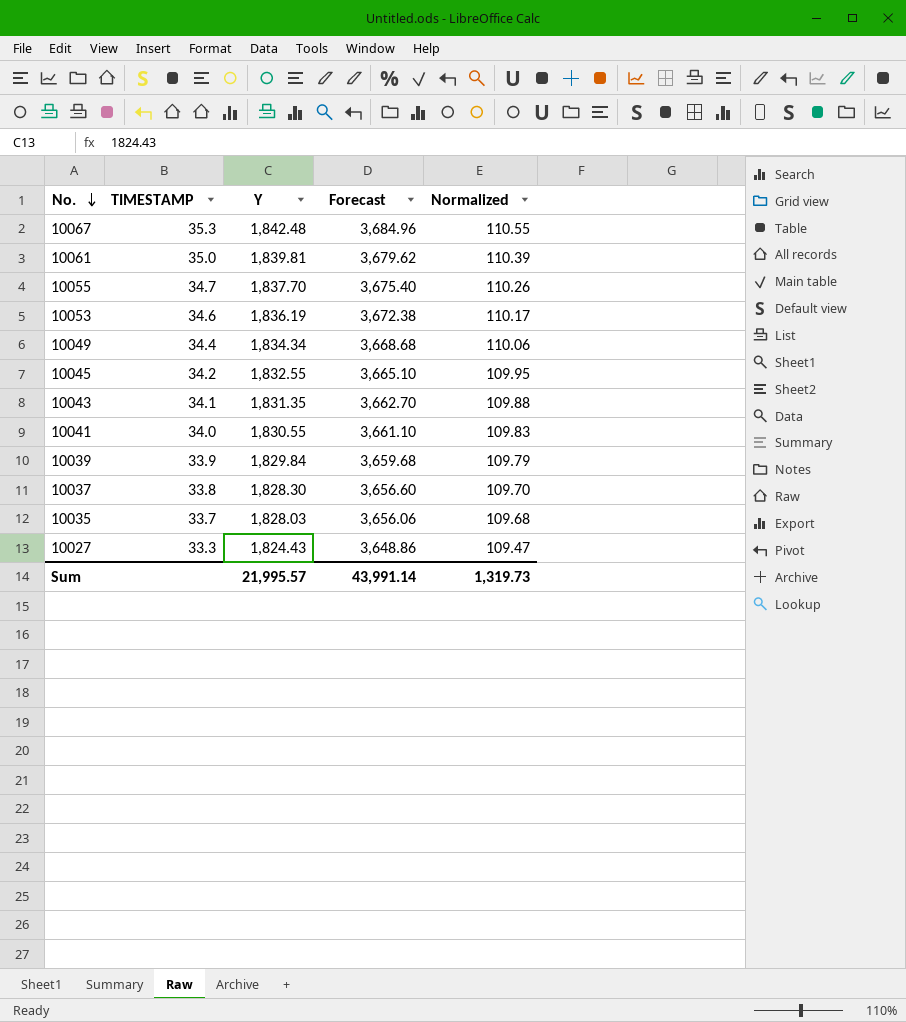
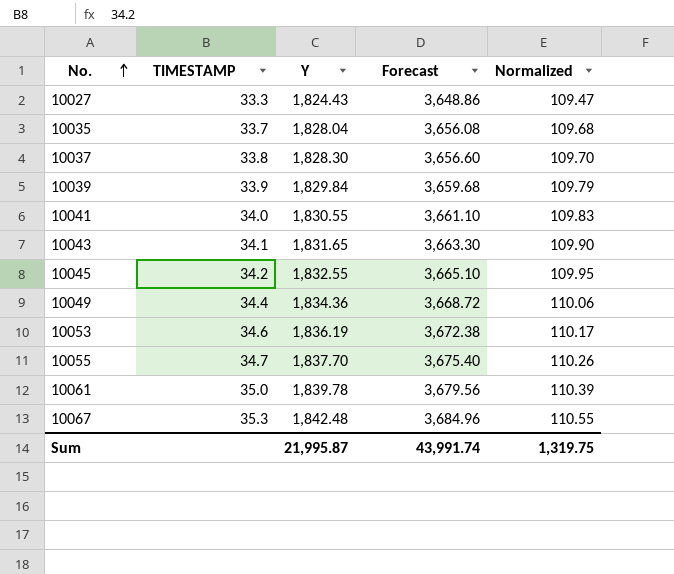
row order: No. descending -> No. ascending
10035 | Y: 1,828.03 -> 1,828.04
10035 | Forecast: 3,656.06 -> 3,656.08
10043 | Y: 1,831.35 -> 1,831.65
10043 | Forecast: 3,662.70 -> 3,663.30
10043 | Normalized: 109.88 -> 109.90
10049 | Y: 1,834.34 -> 1,834.36
10049 | Forecast: 3,668.68 -> 3,668.72
10061 | Y: 1,839.81 -> 1,839.78
10061 | Forecast: 3,679.62 -> 3,679.56
Sum | Y: 21,995.57 -> 21,995.87
Sum | Forecast: 43,991.14 -> 43,991.74
Sum | Normalized: 1,319.73 -> 1,319.75

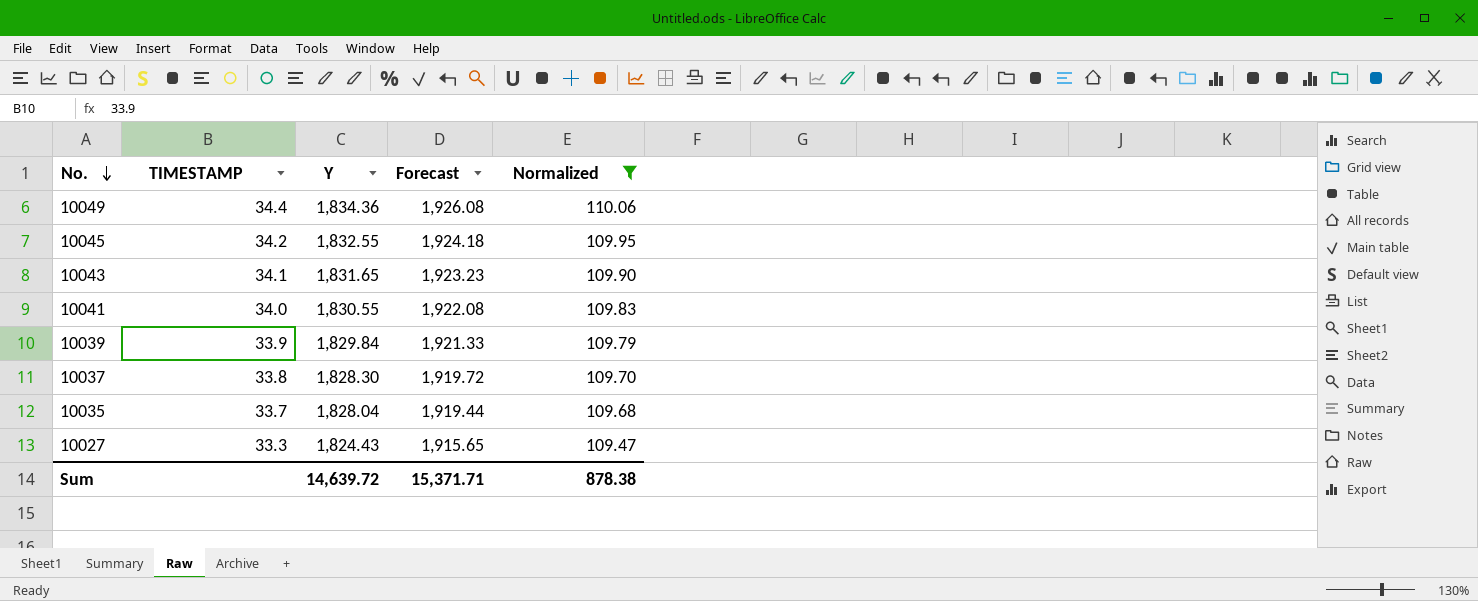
filter: none -> Normalized <= 110.06
row order: No. ascending -> No. descending
column Forecast | formula: [Y] * 2 -> [Y] * 1.05
Sum | Y: 21,995.87 -> 14,639.72
Sum | Forecast: 43,991.74 -> 15,371.71
Sum | Normalized: 1,319.75 -> 878.38

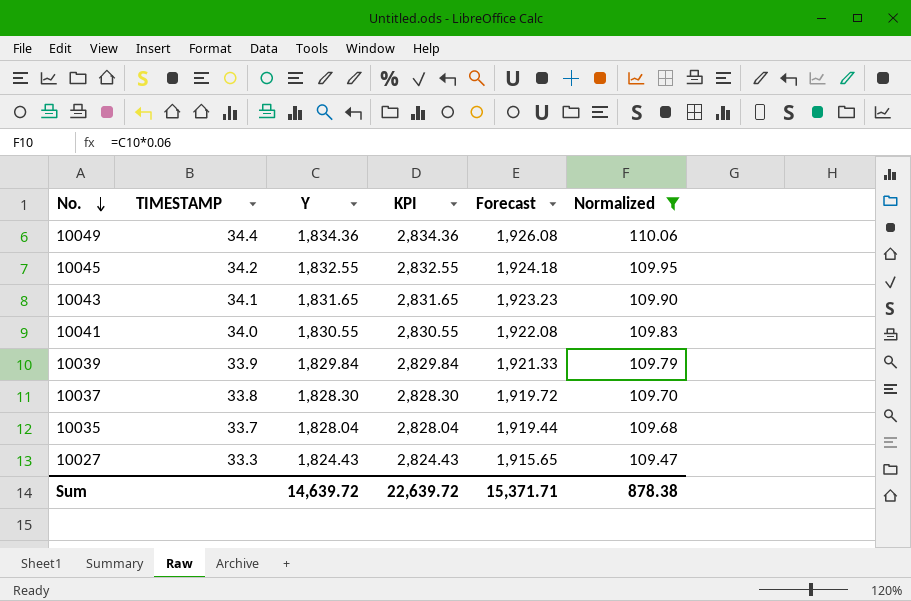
column KPI | formula: none -> [Y] + 1000

